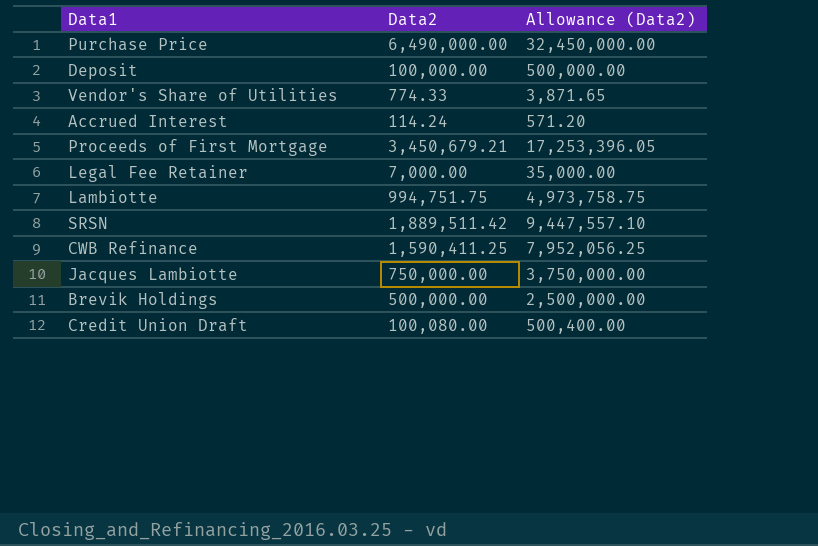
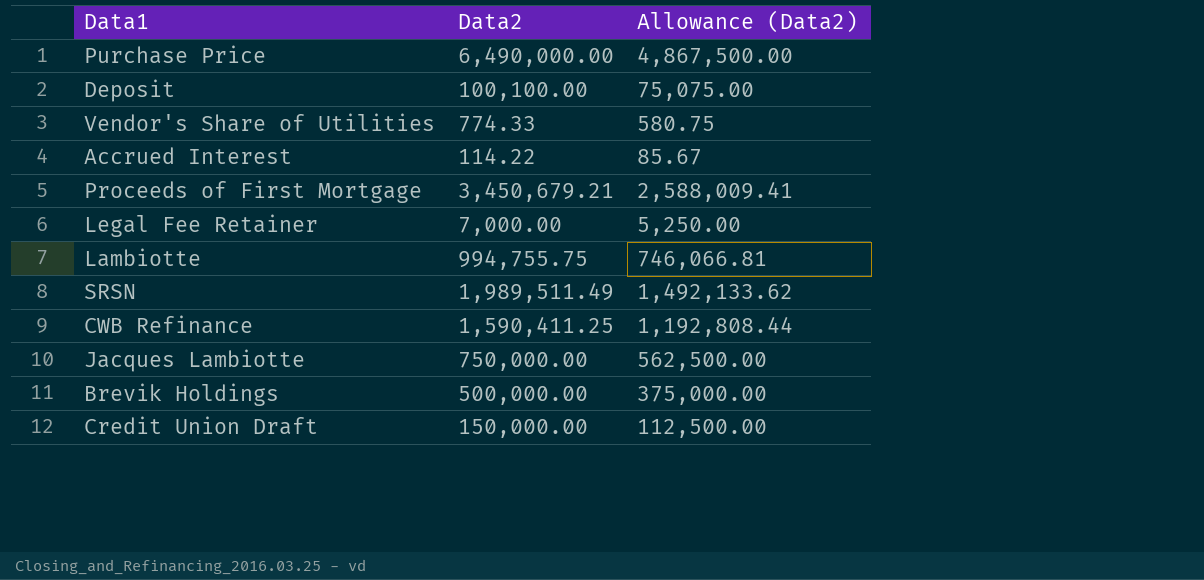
column Allowance (Data2) | formula: [Data2] * 5 -> [Data2] * 0.75
Deposit | Data2: 100,000.00 -> 100,100.00
Accrued Interest | Data2: 114.24 -> 114.22
Lambiotte | Data2: 994,751.75 -> 994,755.75
SRSN | Data2: 1,889,511.42 -> 1,989,511.49
Credit Union Draft | Data2: 100,080.00 -> 150,000.00

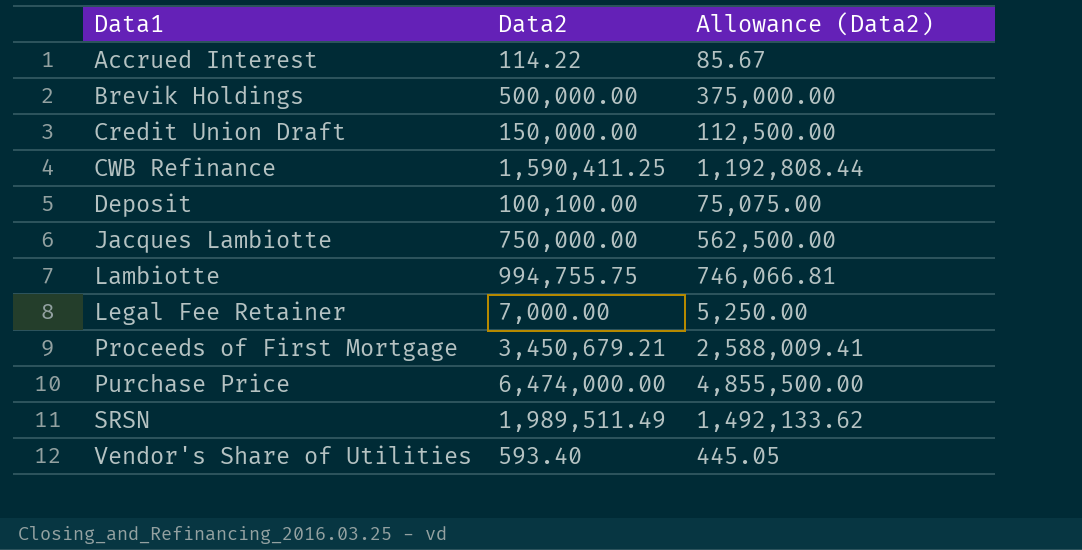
row order: none -> Data1 ascending
Purchase Price | Data2: 6,490,000.00 -> 6,474,000.00
Purchase Price | Allowance (Data2): 4,867,500.00 -> 4,855,500.00
Vendor's Share of Utilities | Data2: 774.33 -> 593.40
Vendor's Share of Utilities | Allowance (Data2): 580.75 -> 445.05

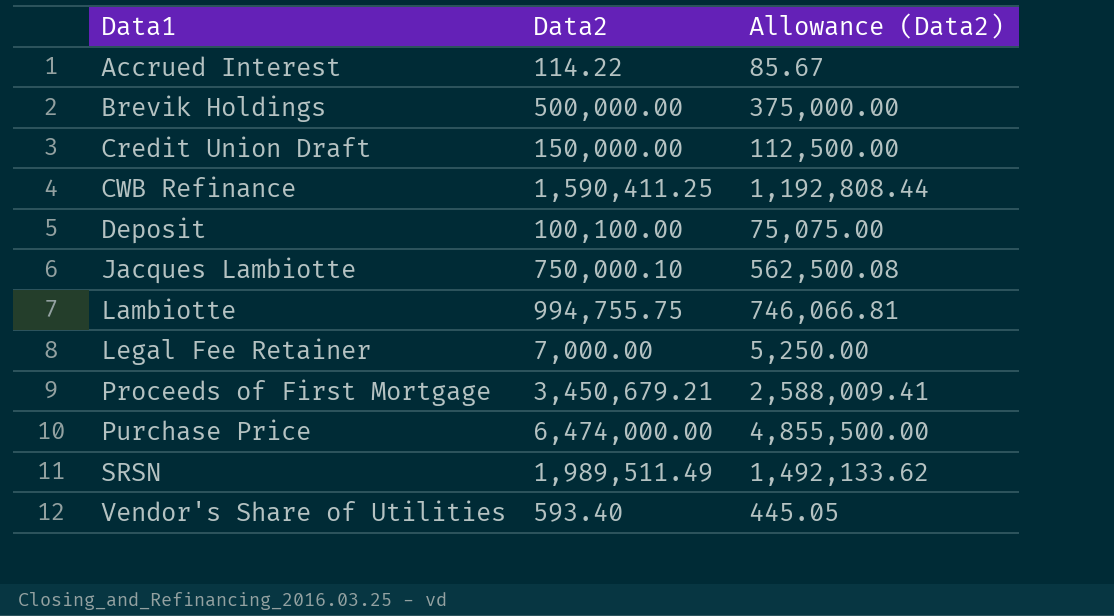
Jacques Lambiotte | Data2: 750,000.00 -> 750,000.10
Jacques Lambiotte | Allowance (Data2): 562,500.00 -> 562,500.08

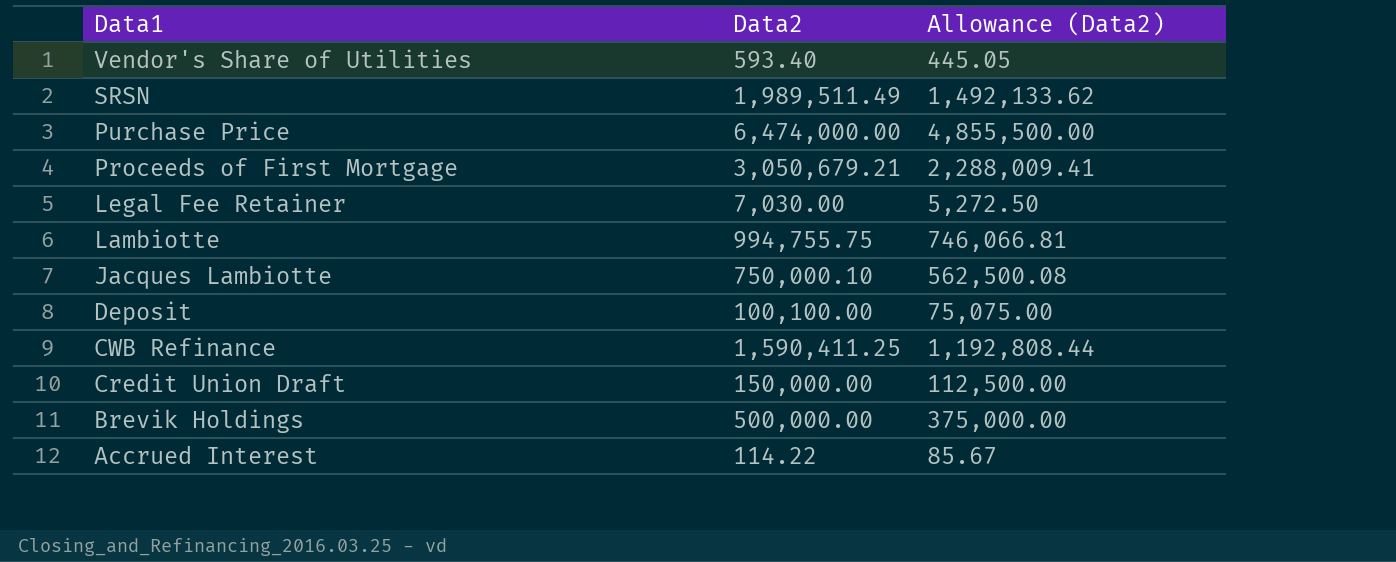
row order: Data1 ascending -> Data1 descending
Proceeds of First Mortgage | Data2: 3,450,679.21 -> 3,050,679.21
Proceeds of First Mortgage | Allowance (Data2): 2,588,009.41 -> 2,288,009.41
Legal Fee Retainer | Data2: 7,000.00 -> 7,030.00
Legal Fee Retainer | Allowance (Data2): 5,250.00 -> 5,272.50

